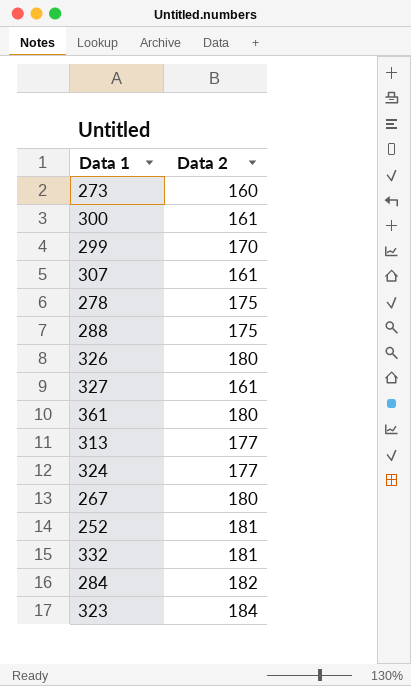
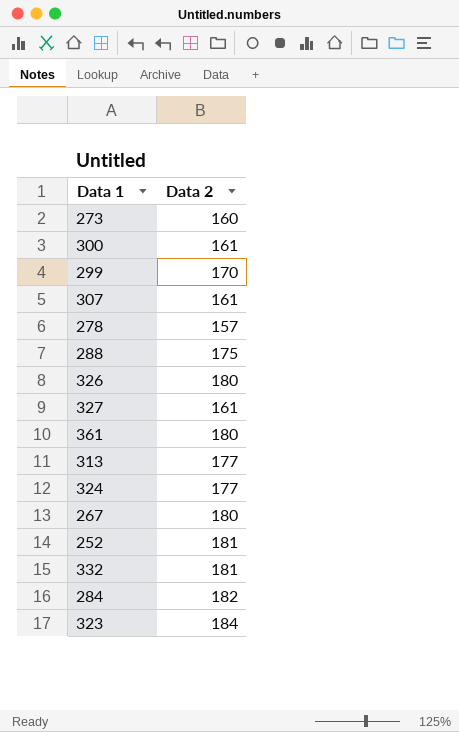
278 | Data 2: 175 -> 157

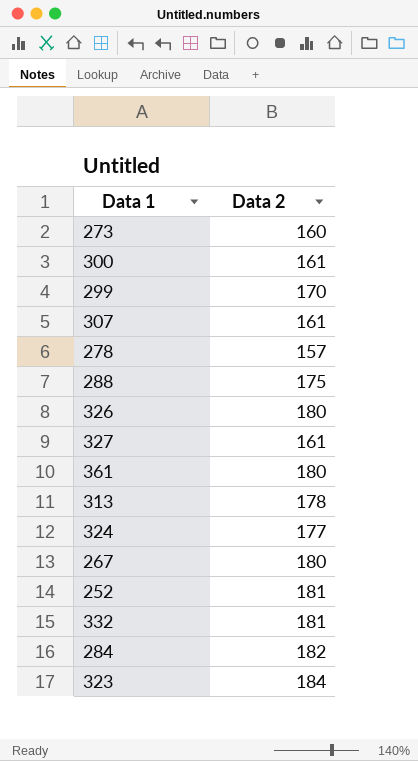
313 | Data 2: 177 -> 178

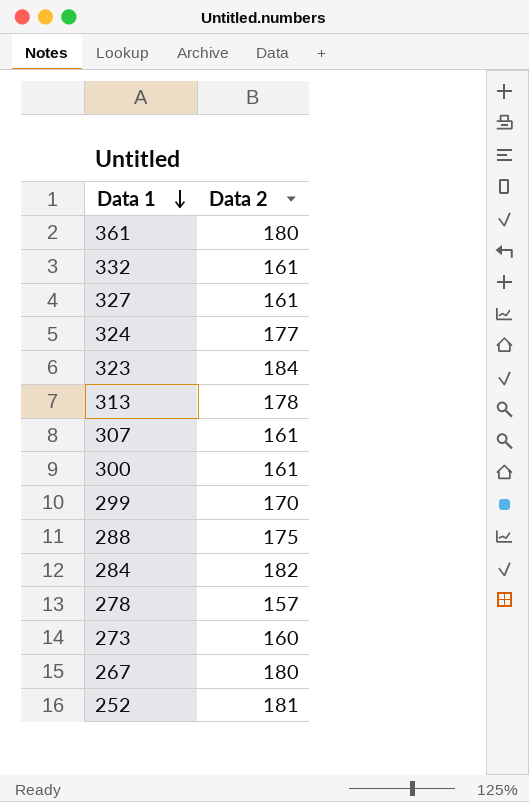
row order: none -> Data 1 descending
row 326: 180 -> none
332 | Data 2: 181 -> 161

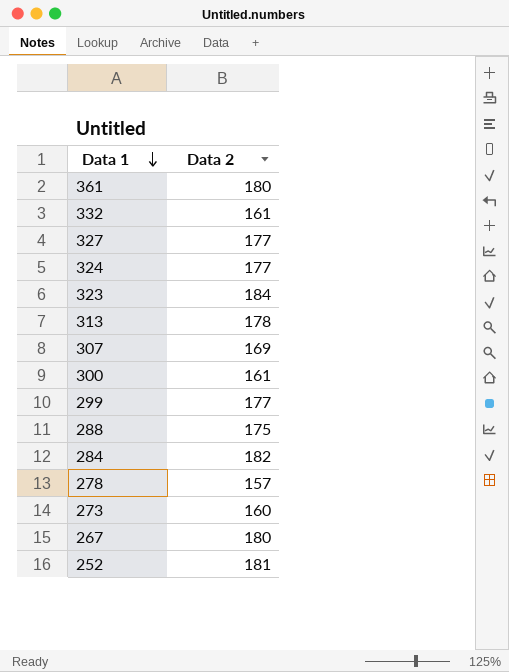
327 | Data 2: 161 -> 177
307 | Data 2: 161 -> 169
299 | Data 2: 170 -> 177

